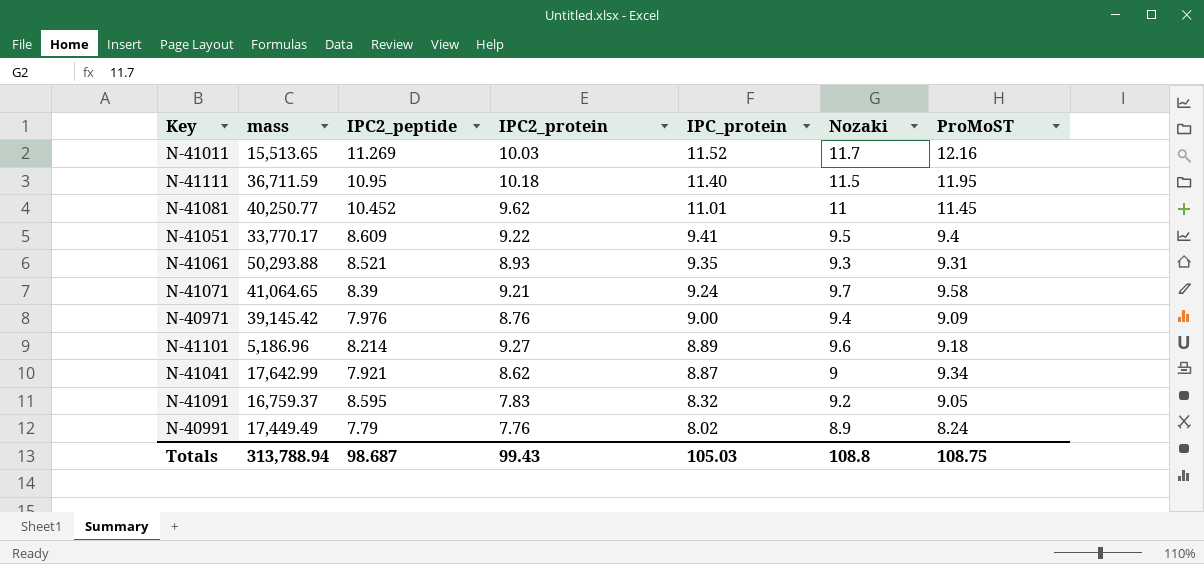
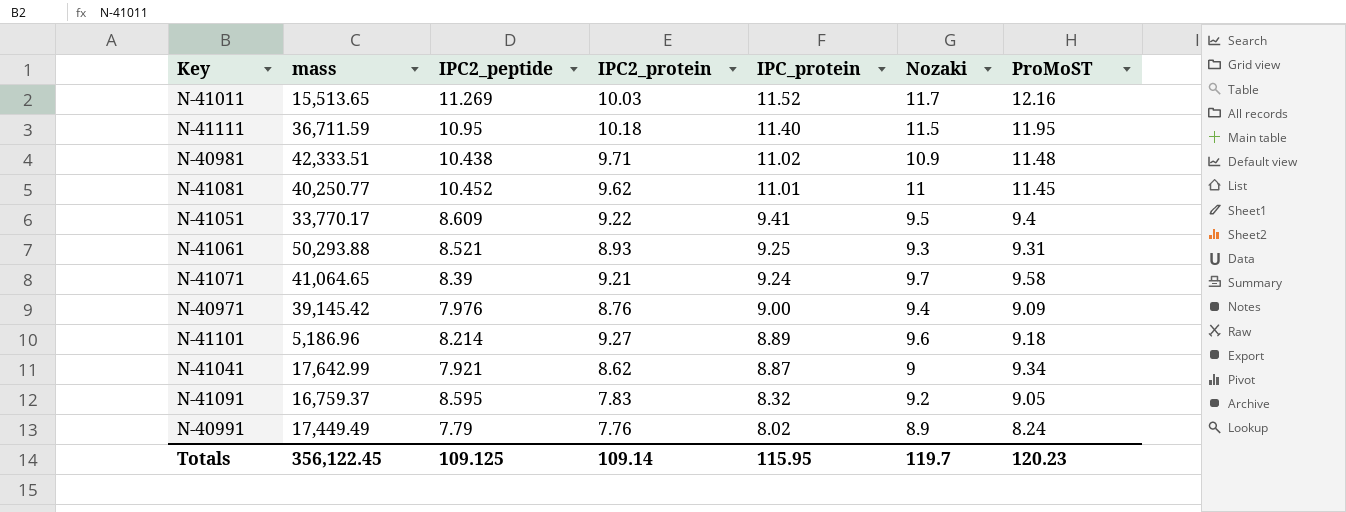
row N-40981: none -> 42,333.51 | 10.438 | 9.71 | 11.02 | 10.9 | 11.48
N-41061 | IPC_protein: 9.35 -> 9.25
Totals | mass: 313,788.94 -> 356,122.45
Totals | IPC2_peptide: 98.687 -> 109.125
Totals | IPC2_protein: 99.43 -> 109.14
Totals | IPC_protein: 105.03 -> 115.95
Totals | Nozaki: 108.8 -> 119.7
Totals | ProMoST: 108.75 -> 120.23

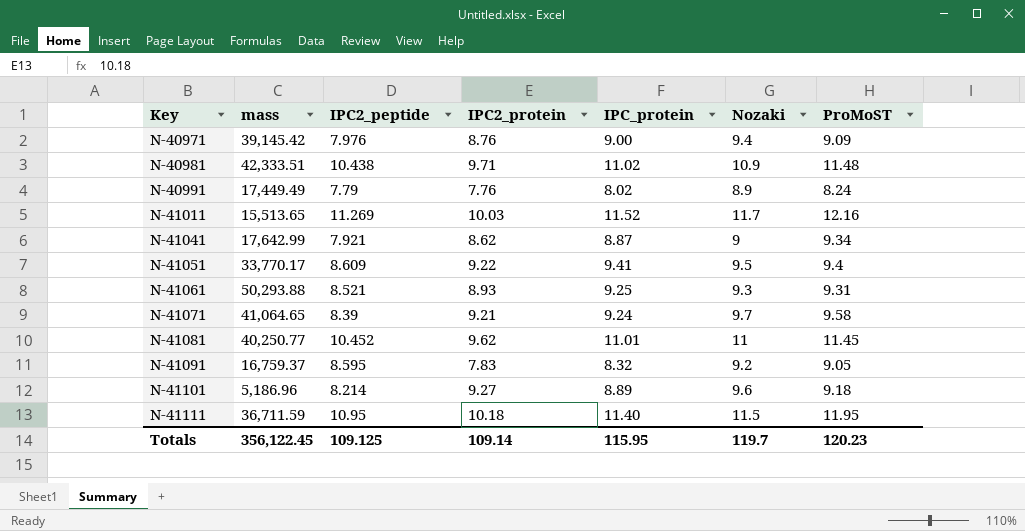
row order: IPC_protein descending -> Key ascending

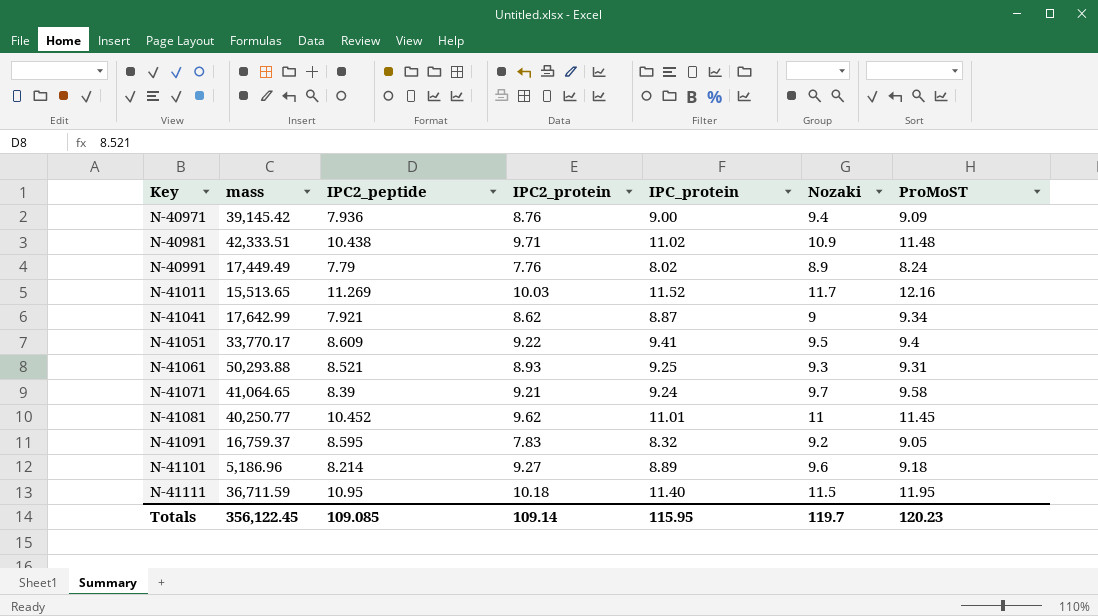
N-40971 | IPC2_peptide: 7.976 -> 7.936
Totals | IPC2_peptide: 109.125 -> 109.085

